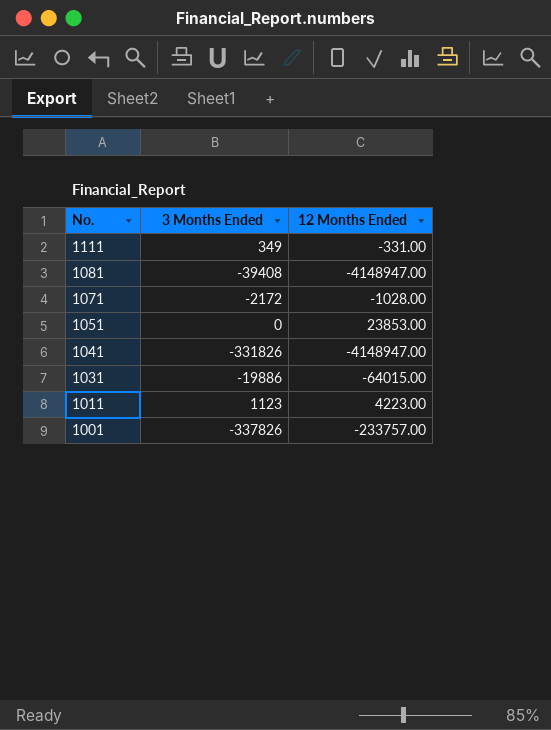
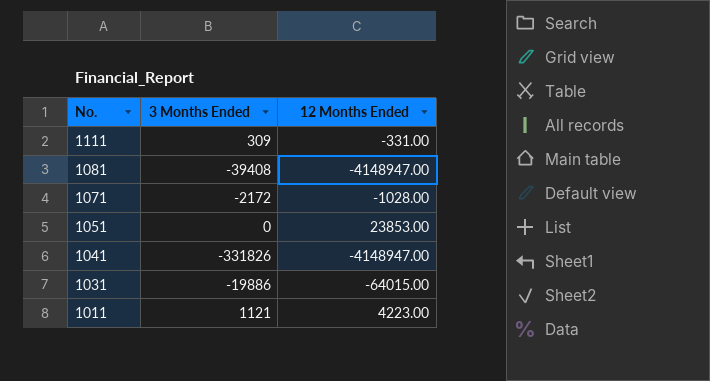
row 1001: -337826 | -233757.00 -> none
1111 | 3 Months Ended: 349 -> 309
1011 | 3 Months Ended: 1123 -> 1121

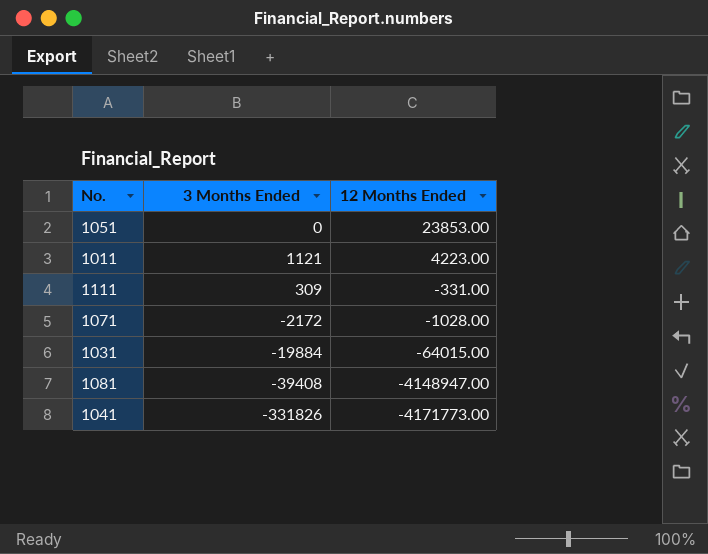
row order: No. descending -> 12 Months Ended descending
1031 | 3 Months Ended: -19886 -> -19884
1041 | 12 Months Ended: -4148947.00 -> -4171773.00

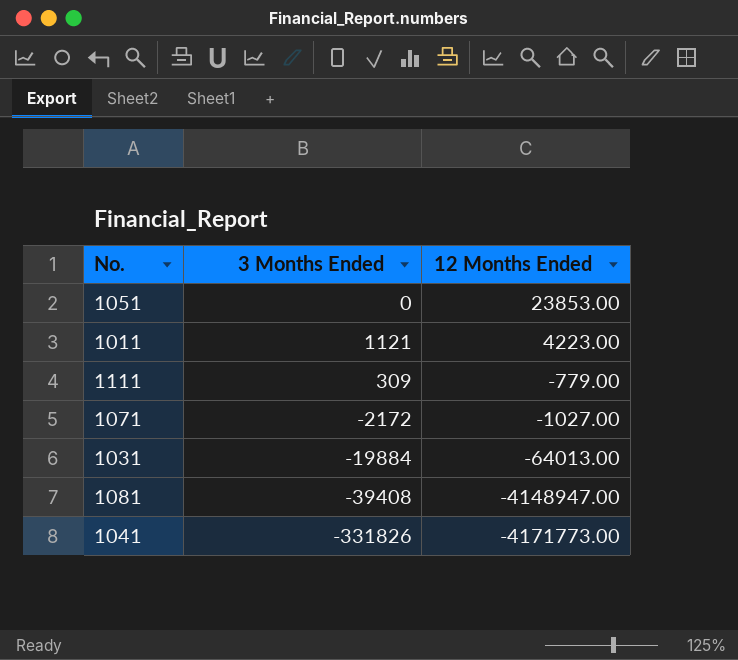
1111 | 12 Months Ended: -331.00 -> -779.00
1071 | 12 Months Ended: -1028.00 -> -1027.00
1031 | 12 Months Ended: -64015.00 -> -64013.00

